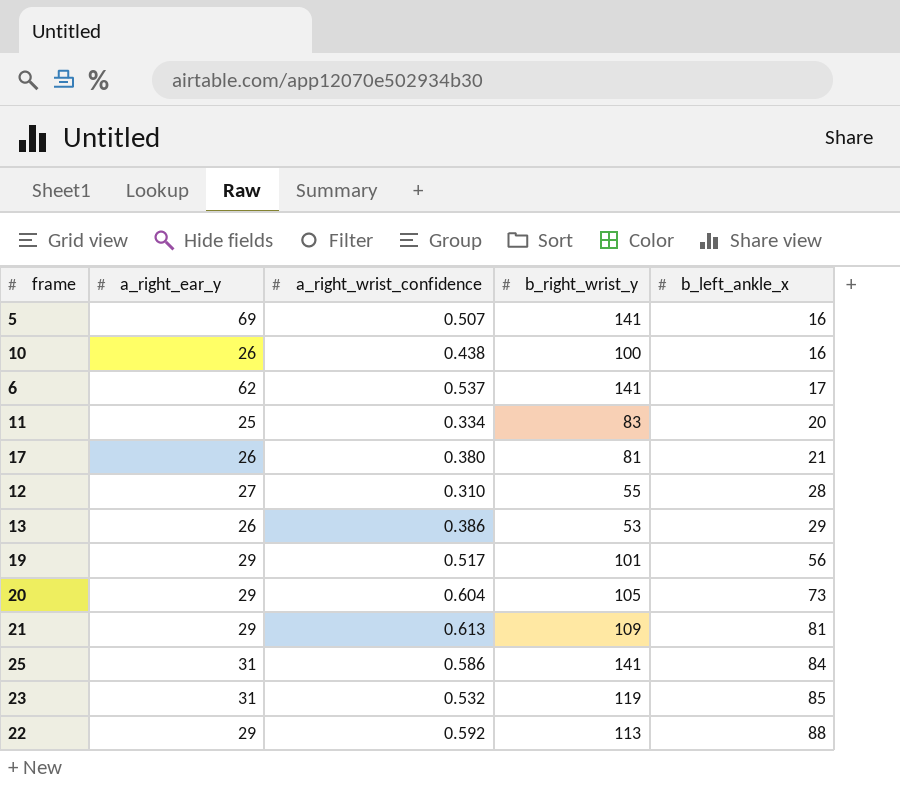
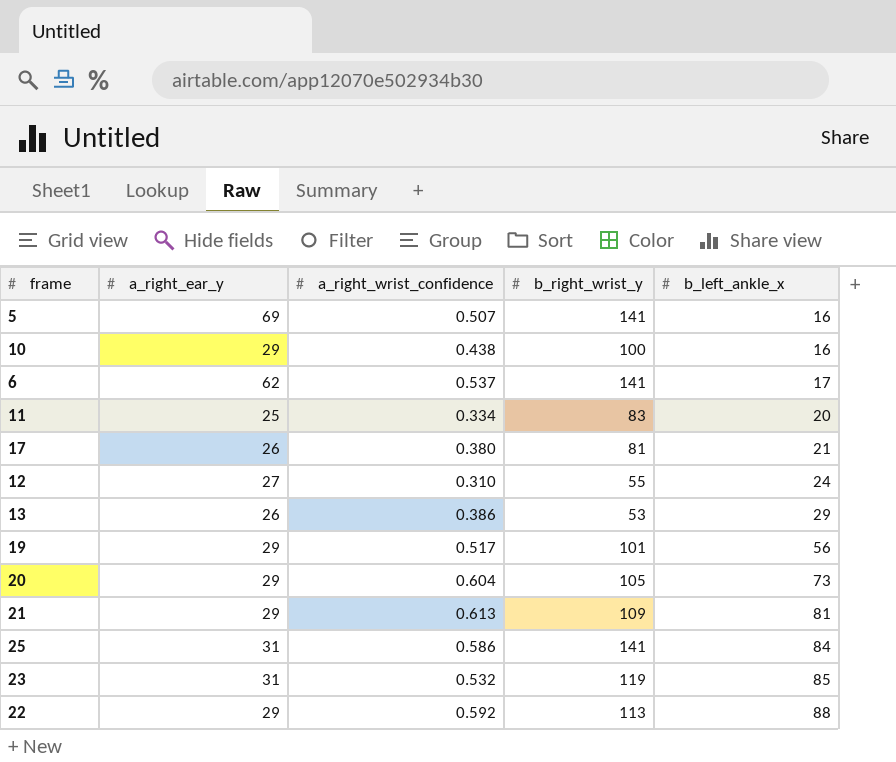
10 | a_right_ear_y: 26 -> 29
12 | b_left_ankle_x: 28 -> 24

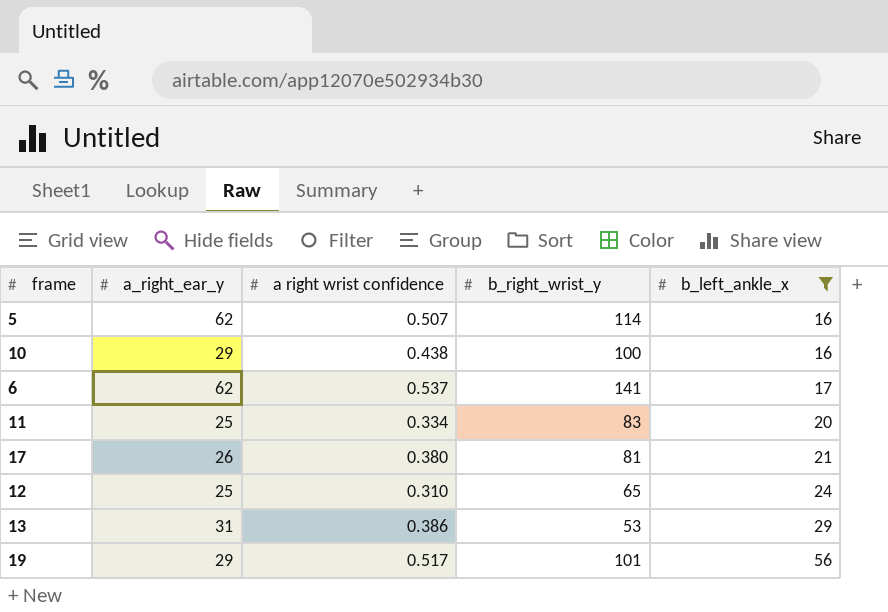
filter: none -> b_left_ankle_x <= 56
column name: a_right_wrist_confidence -> a right wrist confidence
5 | a_right_ear_y: 69 -> 62
5 | b_right_wrist_y: 141 -> 114
12 | a_right_ear_y: 27 -> 25
12 | b_right_wrist_y: 55 -> 65
13 | a_right_ear_y: 26 -> 31

